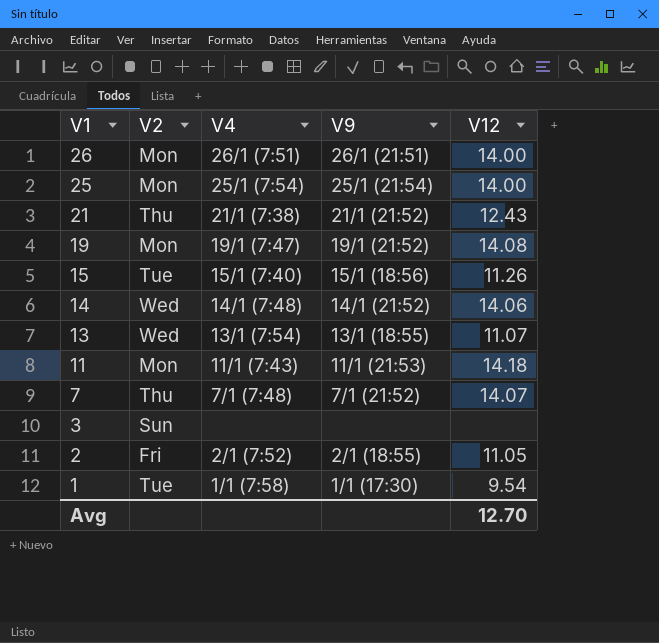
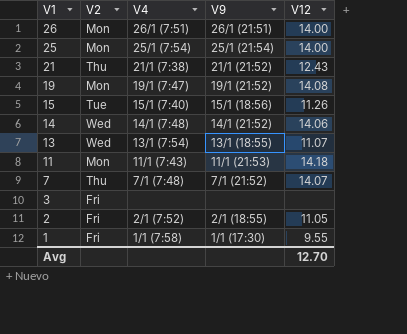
3 | V2: Sun -> Fri
1 | V2: Tue -> Fri
1 | V12: 9.54 -> 9.55

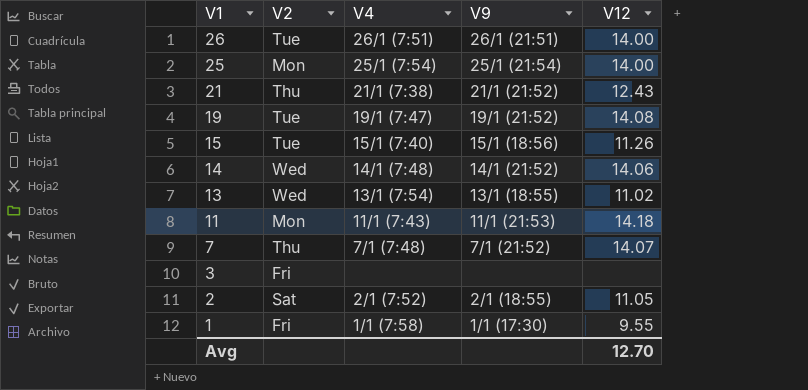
26 | V2: Mon -> Tue
19 | V2: Mon -> Tue
13 | V12: 11.07 -> 11.02
2 | V2: Fri -> Sat

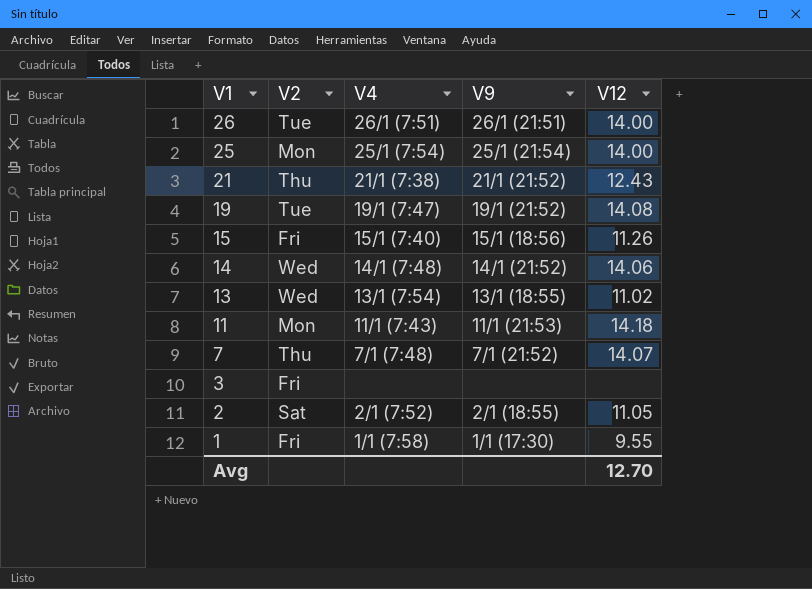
15 | V2: Tue -> Fri

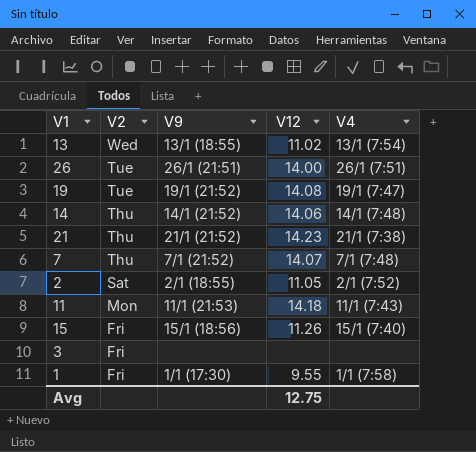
row order: V1 descending -> V2 descending
column V4 | position: 3 -> 5
row 25: Mon | 25/1 (7:54) | 25/1 (21:54) | 14.00 -> none
14 | V2: Wed -> Thu
21 | V12: 12.43 -> 14.23
Avg | V12: 12.70 -> 12.75

